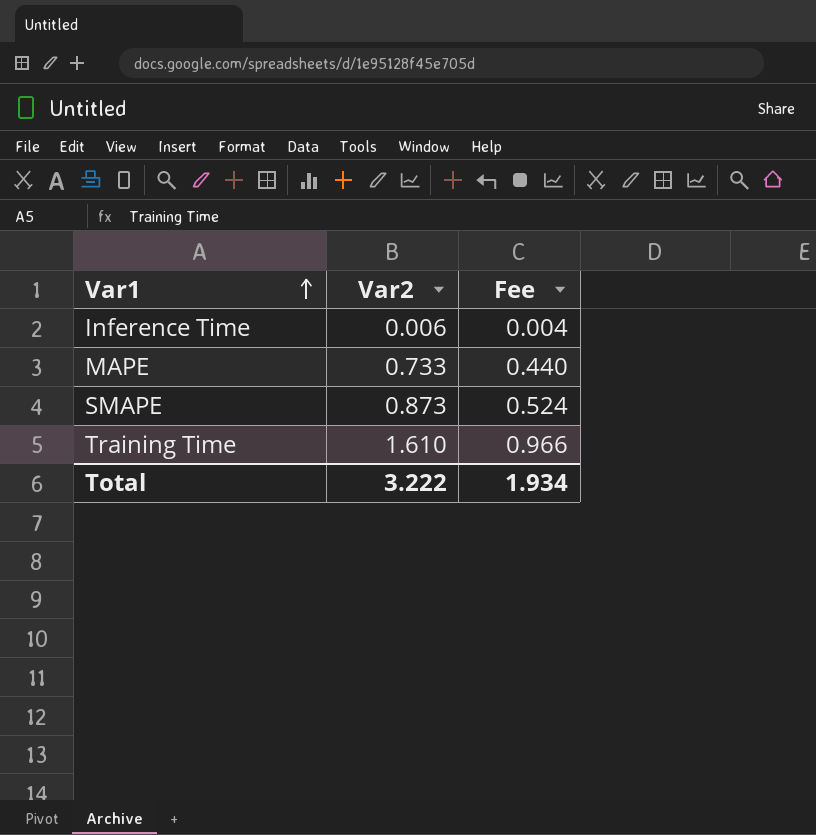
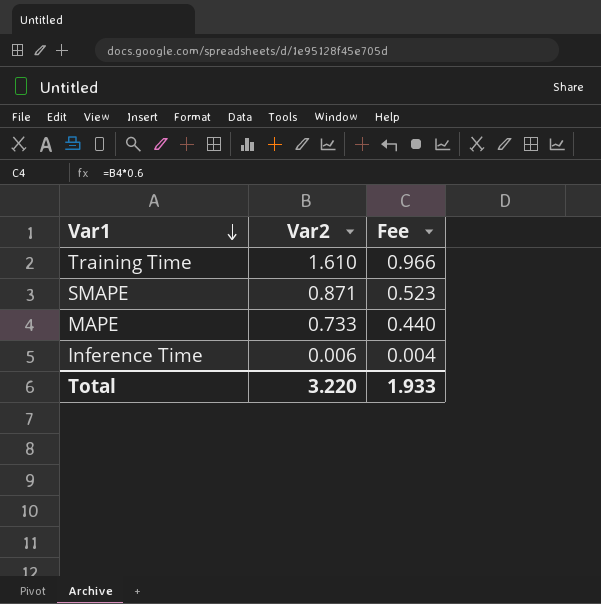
row order: Var1 ascending -> Var1 descending
SMAPE | Var2: 0.873 -> 0.871
SMAPE | Fee: 0.524 -> 0.523
Total | Var2: 3.222 -> 3.220
Total | Fee: 1.934 -> 1.933

